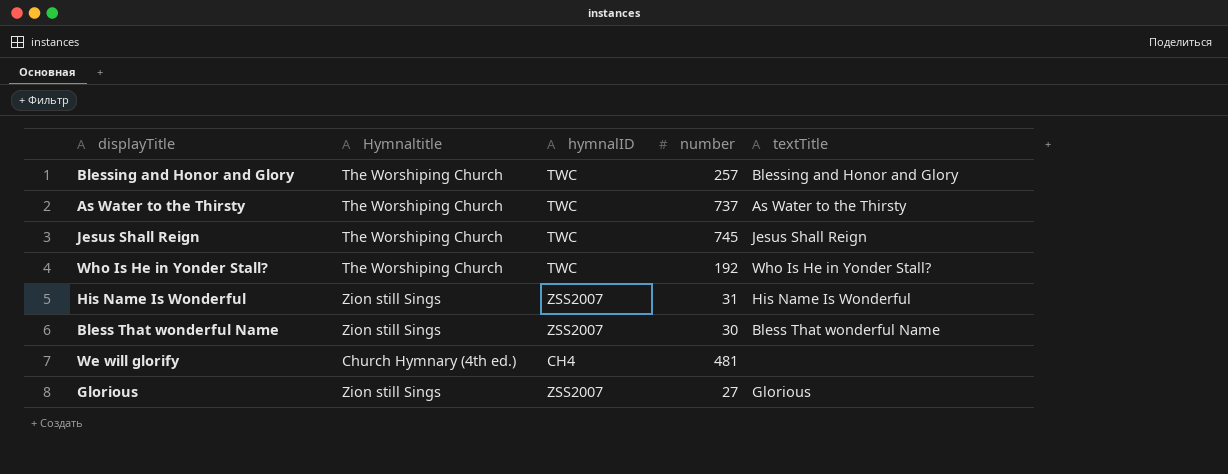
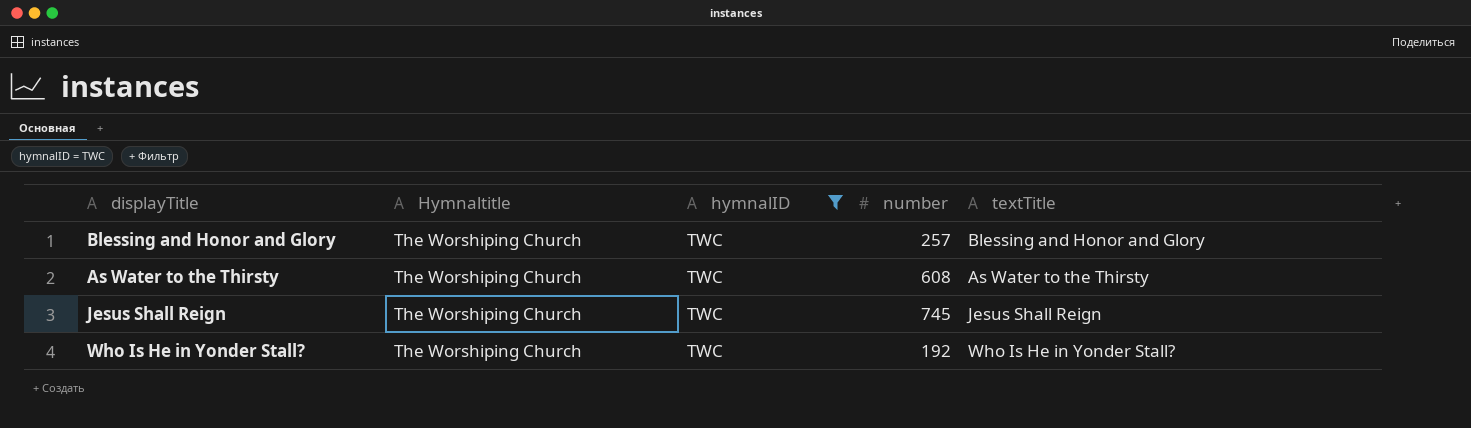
filter: none -> hymnalID = TWC
As Water to the Thirsty | number: 737 -> 608

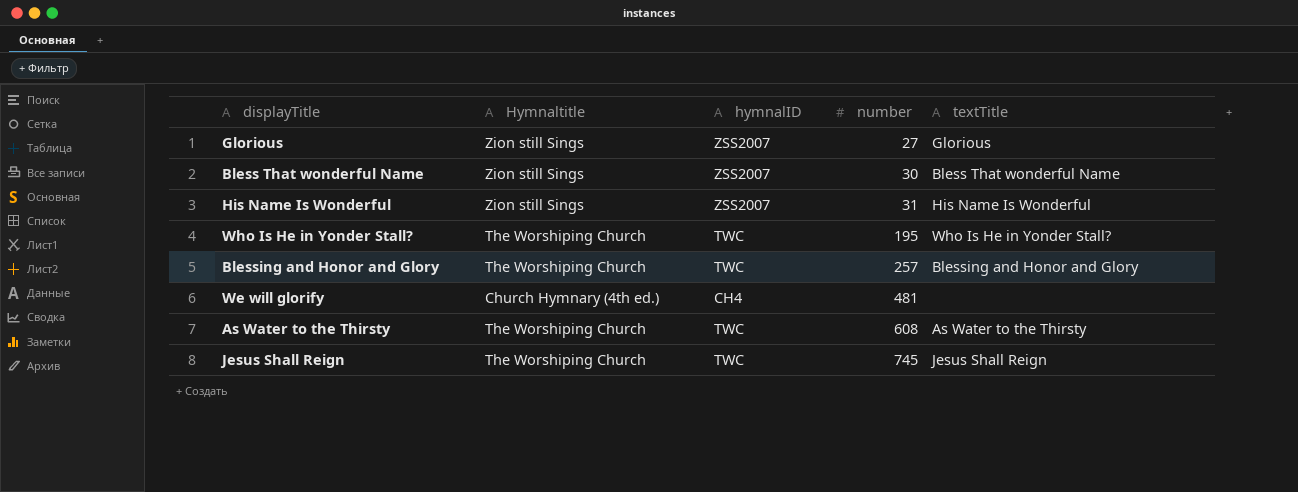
filter: hymnalID = TWC -> none
row order: none -> number ascending
Who Is He in Yonder Stall? | number: 192 -> 195

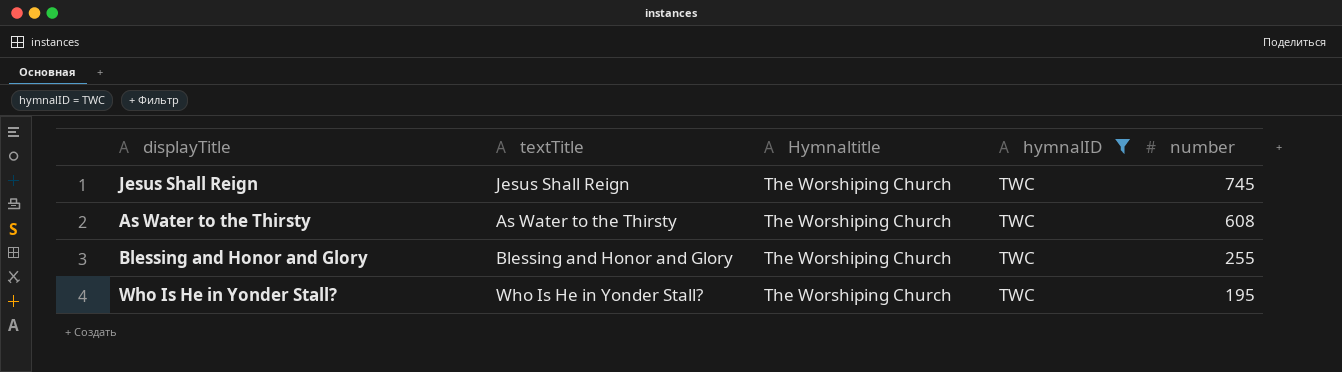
filter: none -> hymnalID = TWC
row order: number ascending -> number descending
column textTitle | position: 5 -> 2
Blessing and Honor and Glory | number: 257 -> 255

